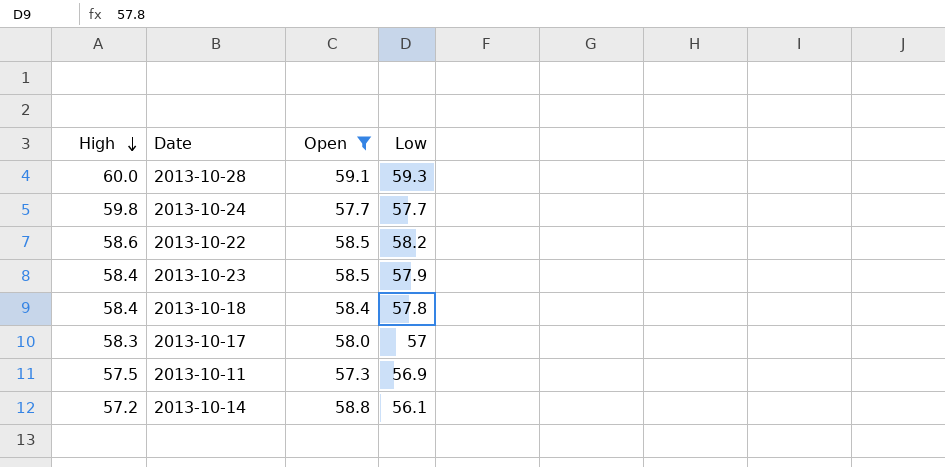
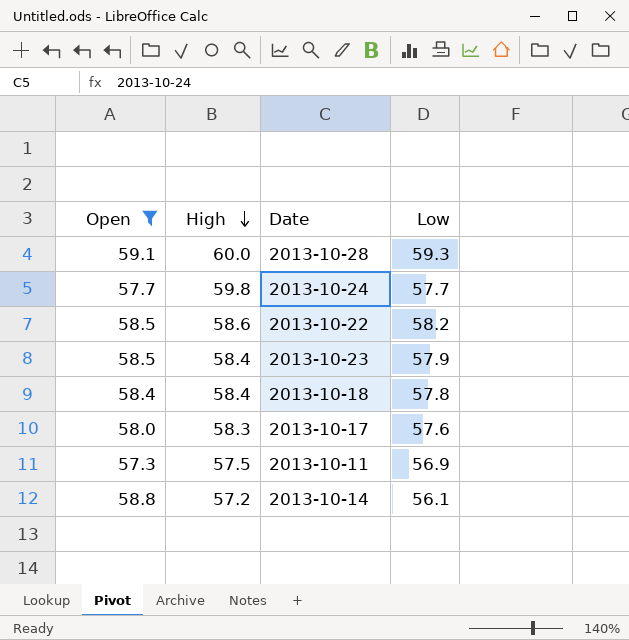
column Open | position: 3 -> 1
2013-10-17 | Low: 57 -> 57.6

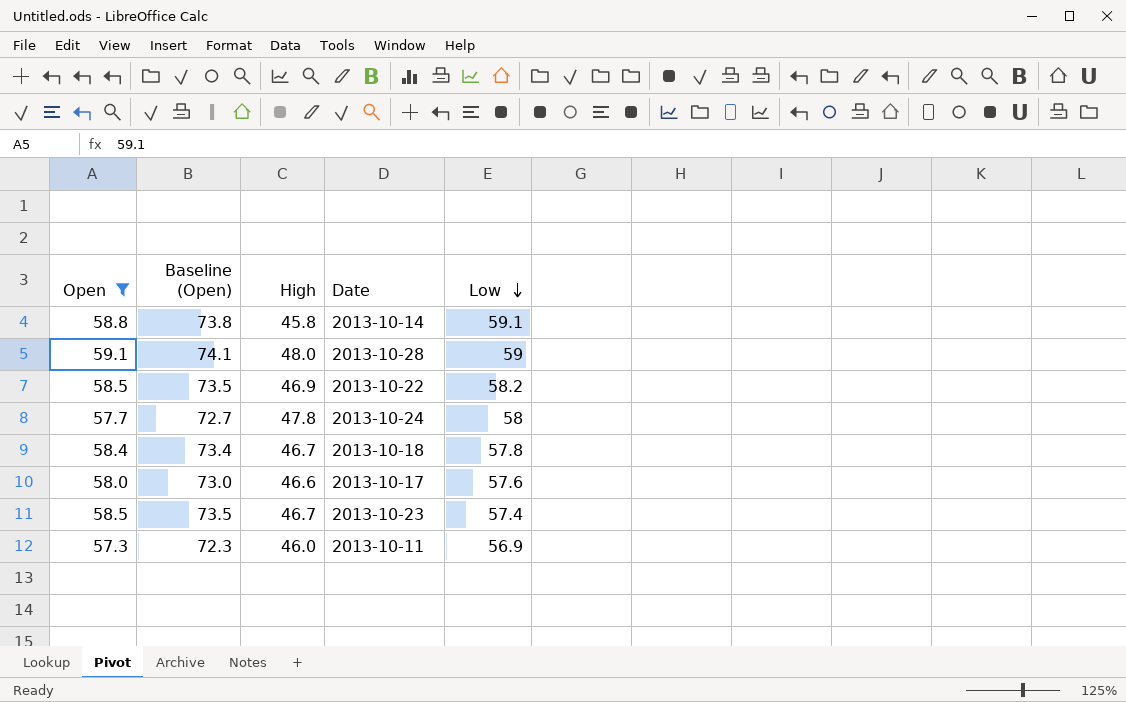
row order: High descending -> Low descending
column Baseline (Open) | formula: none -> [Open] + 15
2013-10-14 | High: 57.2 -> 45.8
2013-10-14 | Low: 56.1 -> 59.1
2013-10-28 | High: 60.0 -> 48.0
2013-10-28 | Low: 59.3 -> 59
2013-10-22 | High: 58.6 -> 46.9
2013-10-24 | High: 59.8 -> 47.8
2013-10-24 | Low: 57.7 -> 58
2013-10-18 | High: 58.4 -> 46.7
2013-10-17 | High: 58.3 -> 46.6
2013-10-23 | High: 58.4 -> 46.7
2013-10-23 | Low: 57.9 -> 57.4
2013-10-11 | High: 57.5 -> 46.0

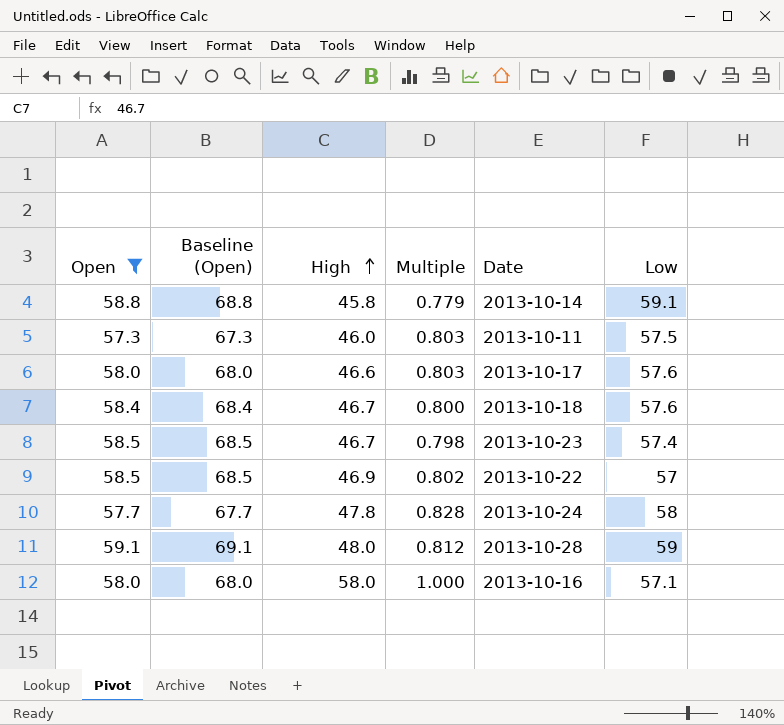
row order: Low descending -> High ascending
column Baseline (Open) | formula: [Open] + 15 -> [Open] + 10
column Multiple | formula: none -> [High] / [Open]
2013-10-11 | Low: 56.9 -> 57.5
2013-10-18 | Low: 57.8 -> 57.6
2013-10-22 | Low: 58.2 -> 57
row 2013-10-16: none -> 58.0 | 68.0 | 58.0 | 1.000 | 57.1

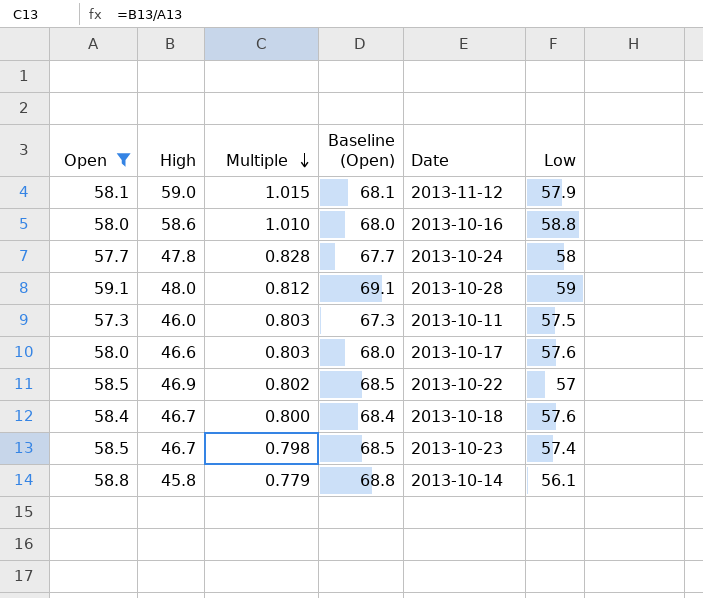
row order: High ascending -> Multiple descending
column Baseline (Open) | position: 2 -> 4
row 2013-11-12: none -> 58.1 | 59.0 | 1.015 | 68.1 | 57.9
2013-10-16 | High: 58.0 -> 58.6
2013-10-16 | Multiple: 1.000 -> 1.010
2013-10-16 | Low: 57.1 -> 58.8
2013-10-14 | Low: 59.1 -> 56.1

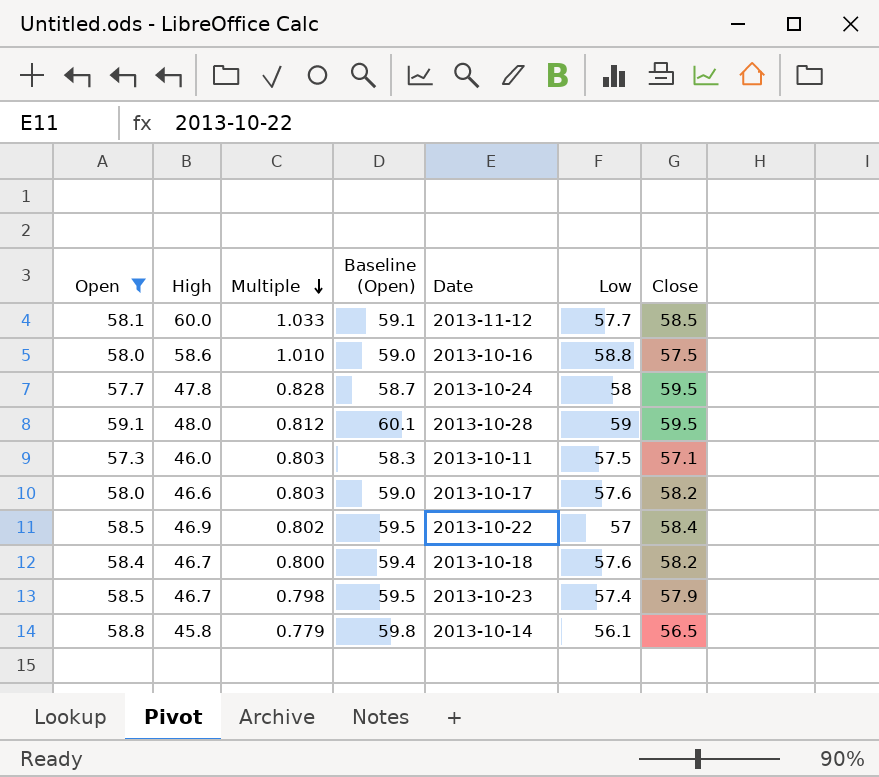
column Baseline (Open) | formula: [Open] + 10 -> [Open] + 1
column Close | position: none -> 7
2013-11-12 | High: 59.0 -> 60.0
2013-11-12 | Multiple: 1.015 -> 1.033
2013-11-12 | Low: 57.9 -> 57.7

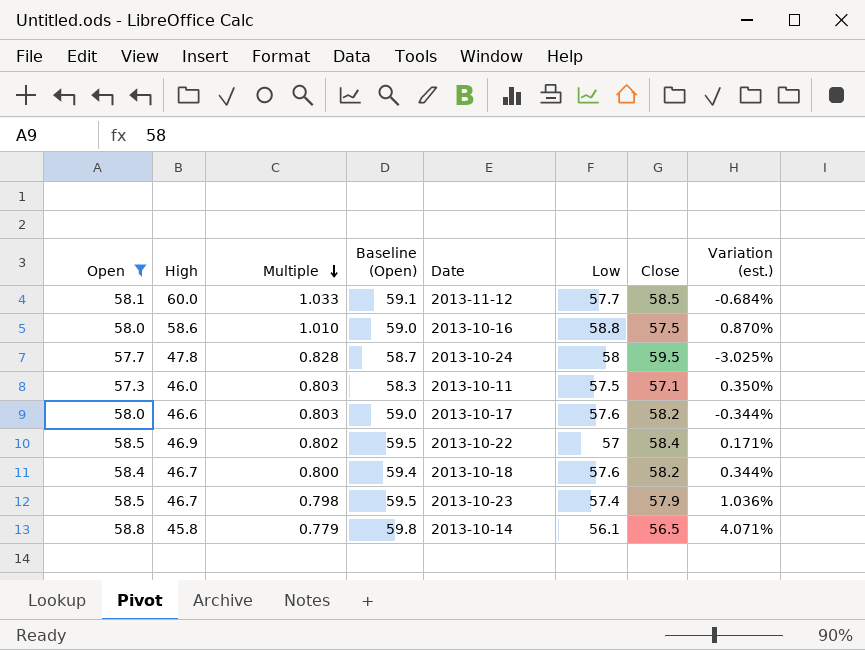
column Variation (est.) | formula: none -> ([Open] - [Close]) / [Close]
row 2013-10-28: 59.1 | 48.0 | 0.812 | 60.1 | 59 | 59.5 -> none

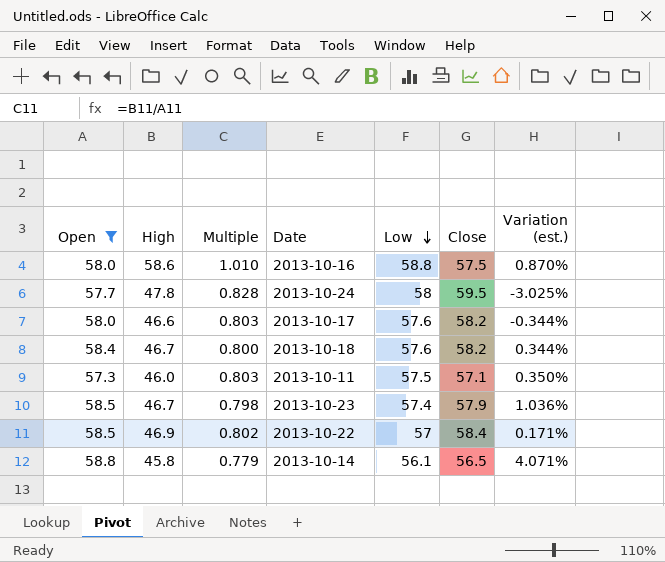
row order: Multiple descending -> Low descending
column Baseline (Open) | formula: [Open] + 1 -> none
row 2013-11-12: 58.1 | 60.0 | 1.033 | 59.1 | 57.7 | 58.5 | -0.684% -> none

